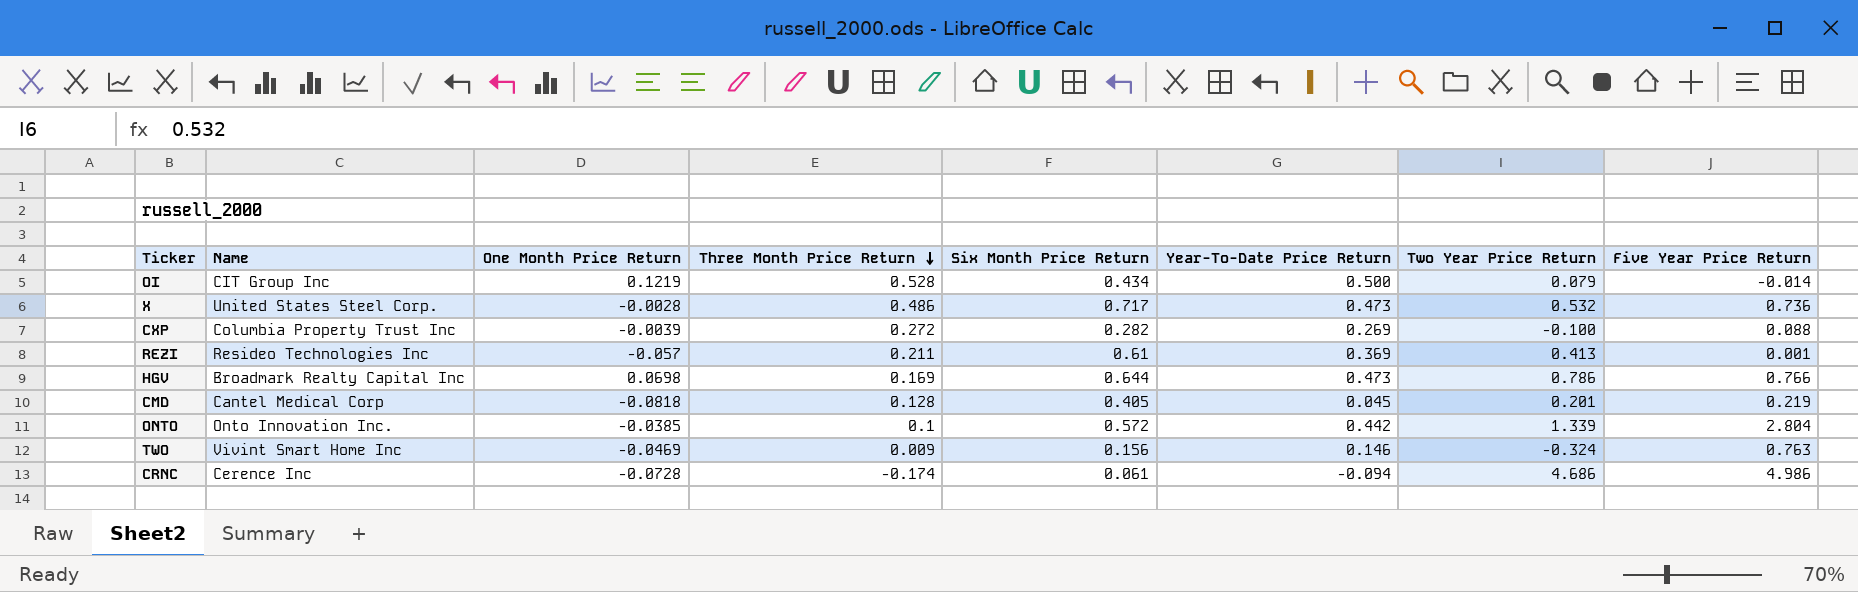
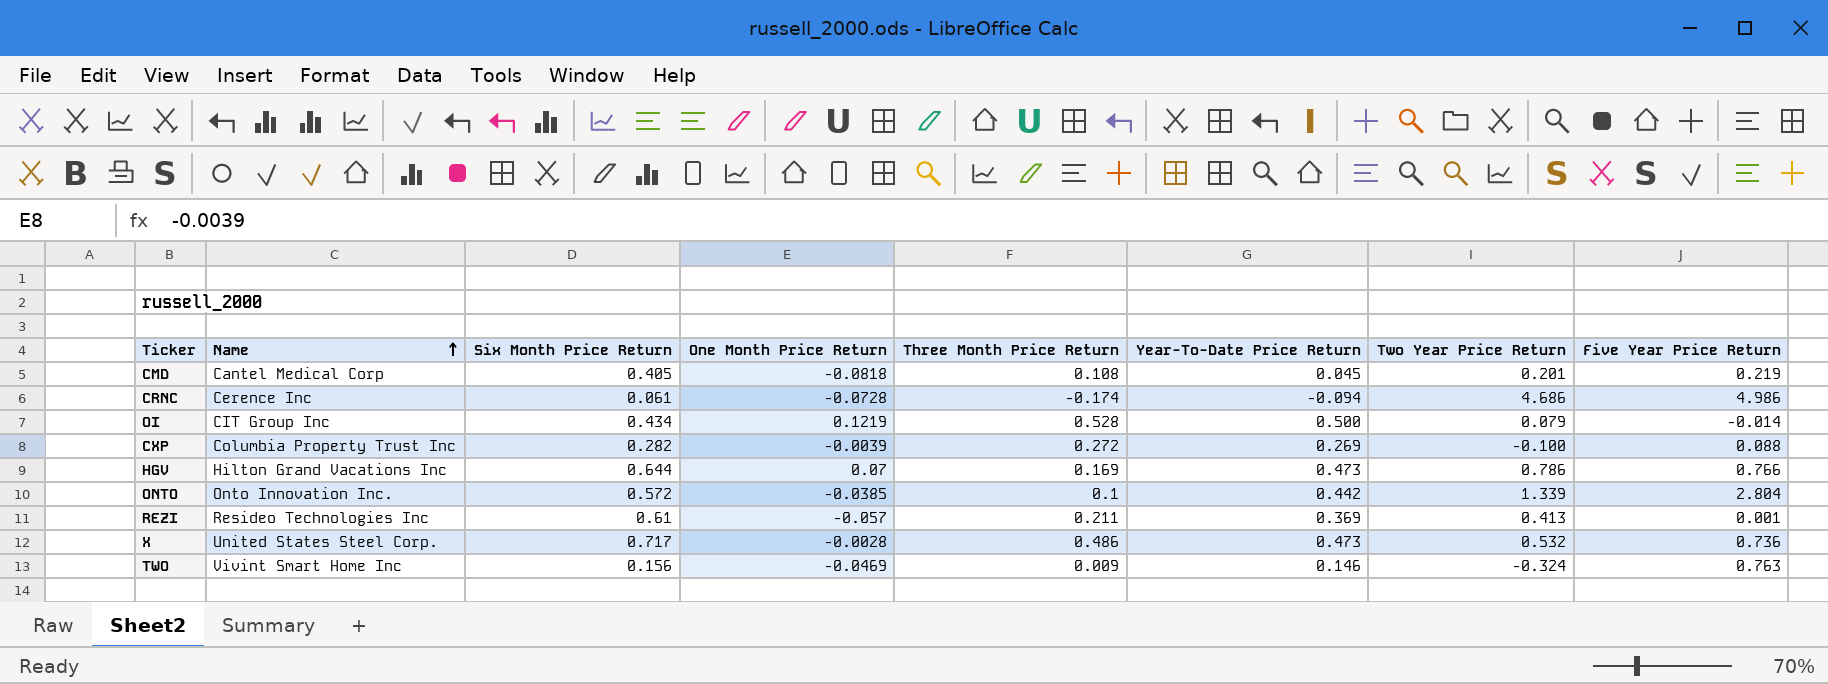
row order: Three Month Price Return descending -> Name ascending
column Six Month Price Return | position: 5 -> 3
CMD | Three Month Price Return: 0.128 -> 0.108
HGV | Name: Broadmark Realty Capital Inc -> Hilton Grand Vacations Inc
HGV | One Month Price Return: 0.0698 -> 0.07

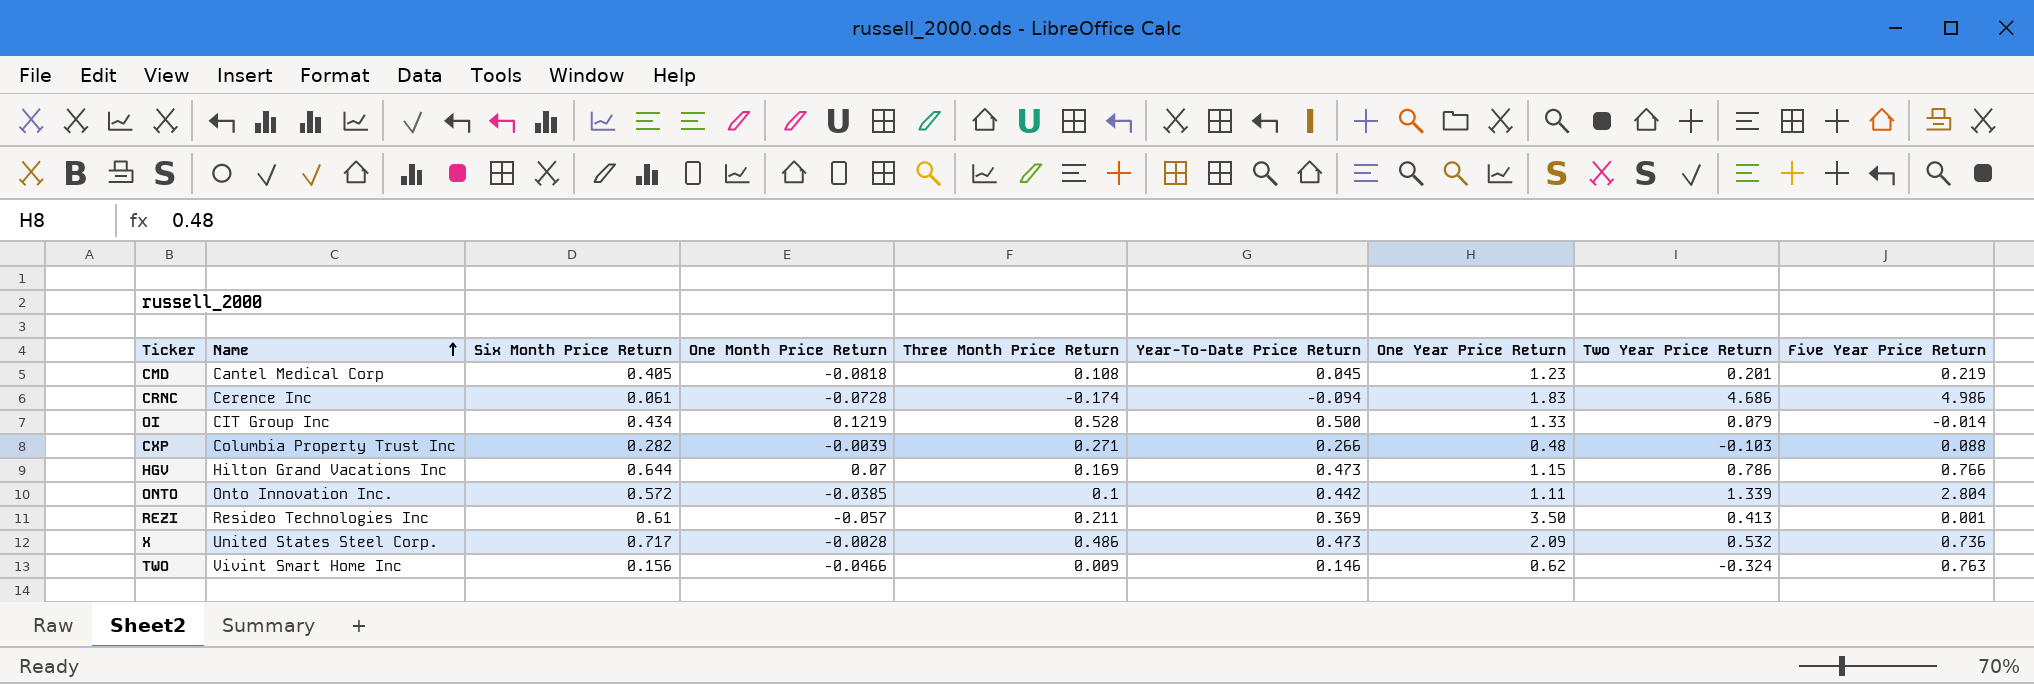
column One Year Price Return | position: none -> 7
CXP | Three Month Price Return: 0.272 -> 0.271
CXP | Year-To-Date Price Return: 0.269 -> 0.266
CXP | Two Year Price Return: -0.100 -> -0.103
TWO | One Month Price Return: -0.0469 -> -0.0466

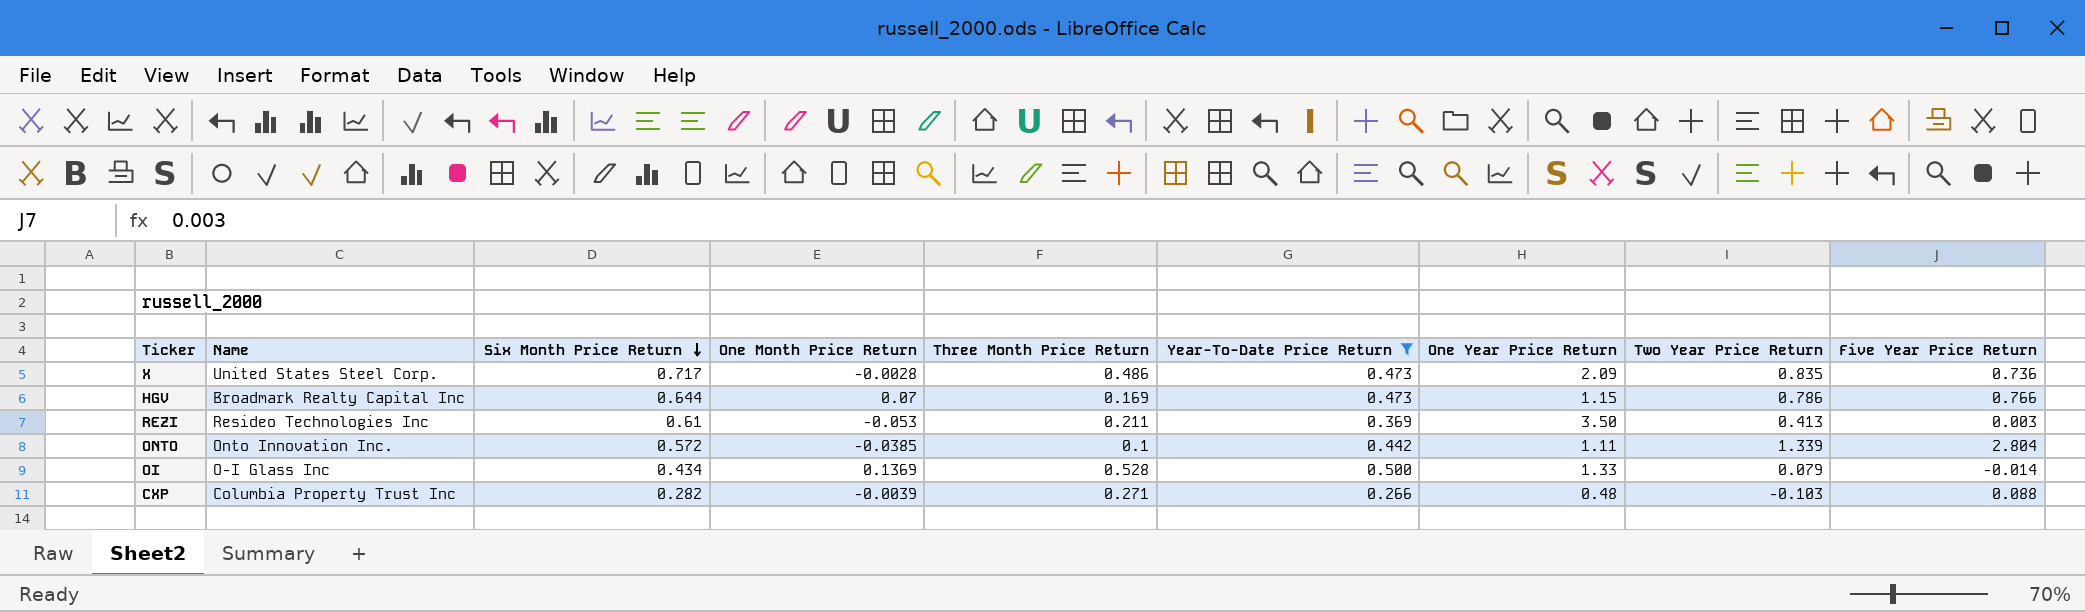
filter: none -> Year-To-Date Price Return >= 0.266
row order: Name ascending -> Six Month Price Return descending
X | Two Year Price Return: 0.532 -> 0.835
HGV | Name: Hilton Grand Vacations Inc -> Broadmark Realty Capital Inc
REZI | One Month Price Return: -0.057 -> -0.053
REZI | Five Year Price Return: 0.001 -> 0.003
OI | Name: CIT Group Inc -> O-I Glass Inc
OI | One Month Price Return: 0.1219 -> 0.1369

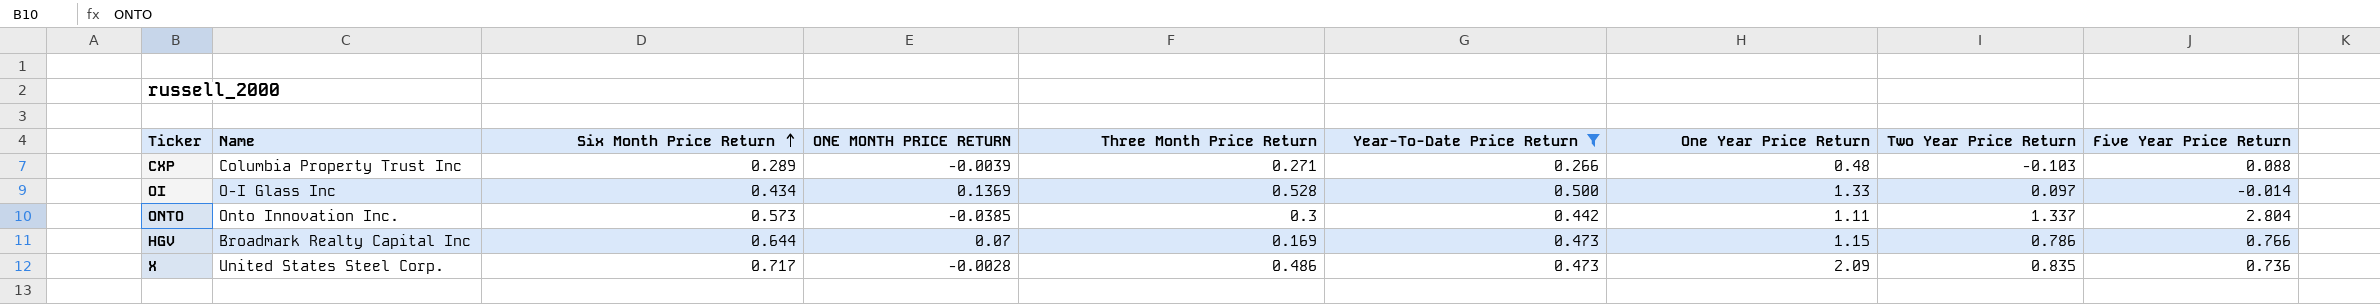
row order: Six Month Price Return descending -> Six Month Price Return ascending
column name: One Month Price Return -> ONE MONTH PRICE RETURN
row REZI: Resideo Technologies Inc | 0.61 | -0.053 | 0.211 | 0.369 | 3.50 | 0.413 | 0.003 -> none
CXP | Six Month Price Return: 0.282 -> 0.289
OI | Two Year Price Return: 0.079 -> 0.097
ONTO | Six Month Price Return: 0.572 -> 0.573
ONTO | Three Month Price Return: 0.1 -> 0.3
ONTO | Two Year Price Return: 1.339 -> 1.337

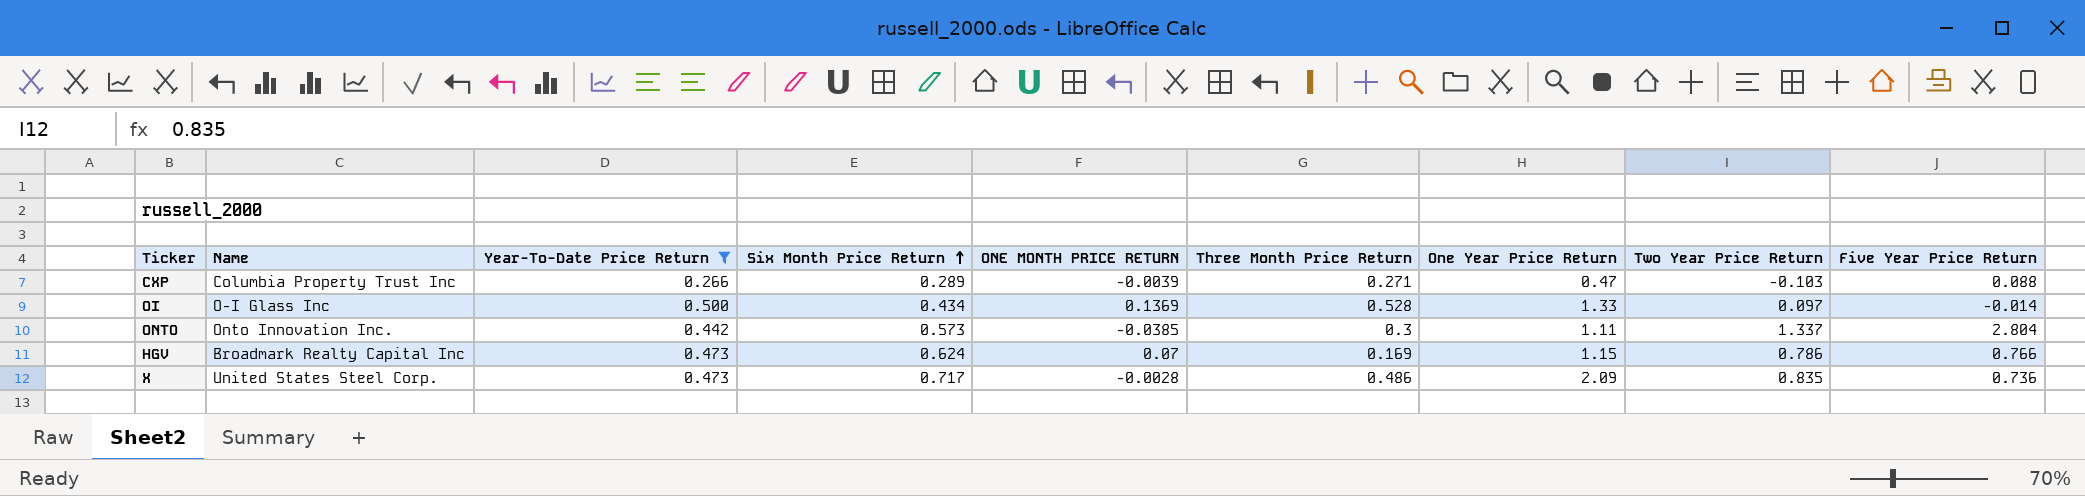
column Year-To-Date Price Return | position: 6 -> 3
CXP | One Year Price Return: 0.48 -> 0.47
HGV | Six Month Price Return: 0.644 -> 0.624

